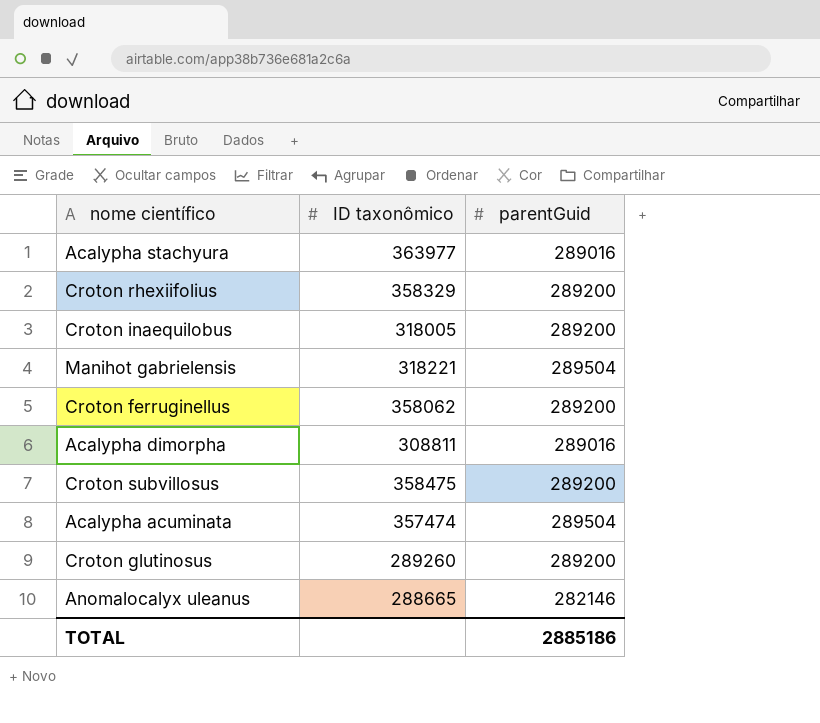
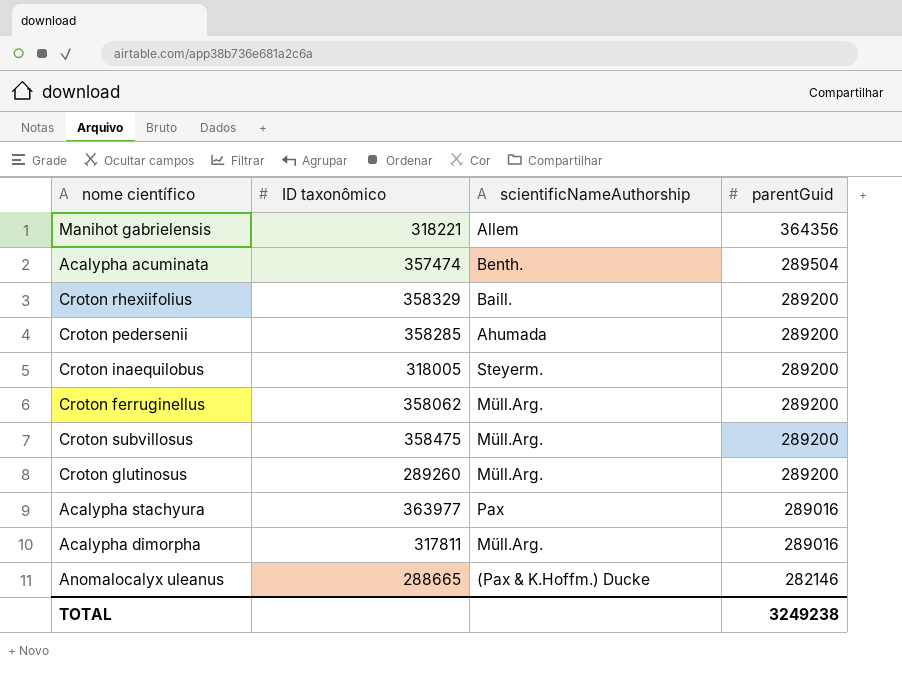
row order: none -> parentGuid descending
column scientificNameAuthorship | position: none -> 3
Manihot gabrielensis | parentGuid: 289504 -> 364356
row Croton pedersenii: none -> 358285 | Ahumada | 289200
Acalypha dimorpha | ID taxonômico: 308811 -> 317811
TOTAL | parentGuid: 2885186 -> 3249238

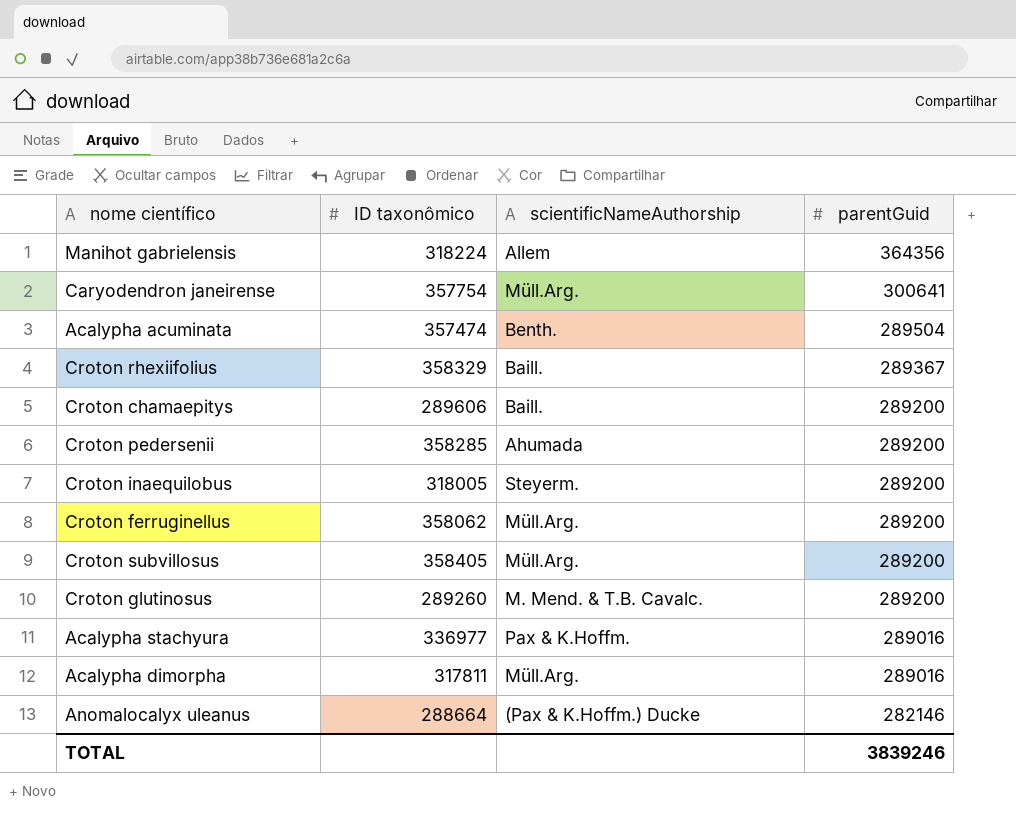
Manihot gabrielensis | ID taxonômico: 318221 -> 318224
row Caryodendron janeirense: none -> 357754 | Müll.Arg. | 300641
Croton rhexiifolius | parentGuid: 289200 -> 289367
row Croton chamaepitys: none -> 289606 | Baill. | 289200
Croton subvillosus | ID taxonômico: 358475 -> 358405
Croton glutinosus | scientificNameAuthorship: Müll.Arg. -> M. Mend. & T.B. Cavalc.
Acalypha stachyura | ID taxonômico: 363977 -> 336977
Acalypha stachyura | scientificNameAuthorship: Pax -> Pax & K.Hoffm.
Anomalocalyx uleanus | ID taxonômico: 288665 -> 288664
TOTAL | parentGuid: 3249238 -> 3839246

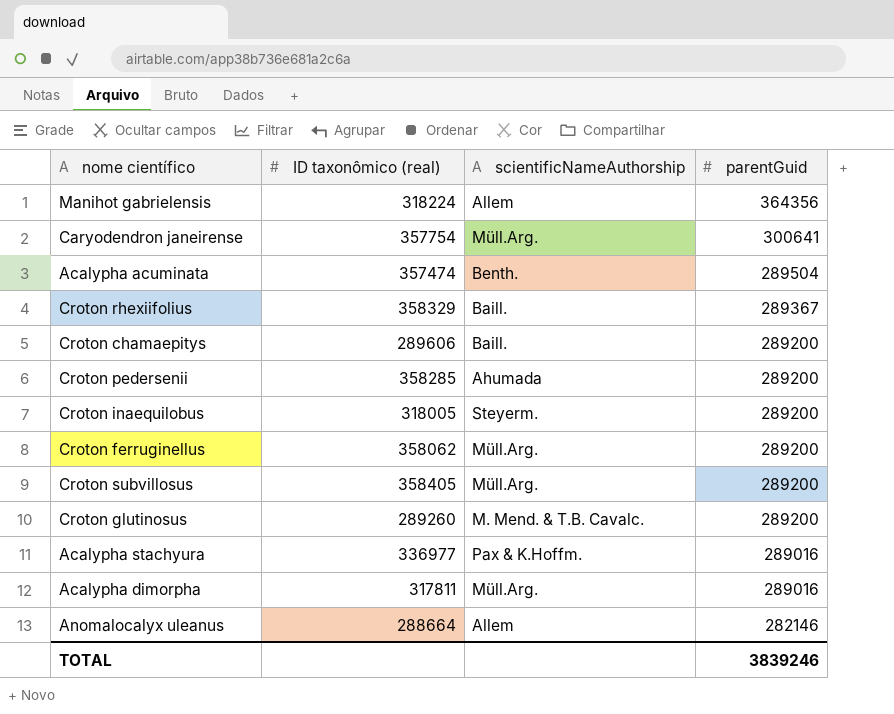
column name: ID taxonômico -> ID taxonômico (real)
Anomalocalyx uleanus | scientificNameAuthorship: (Pax & K.Hoffm.) Ducke -> Allem

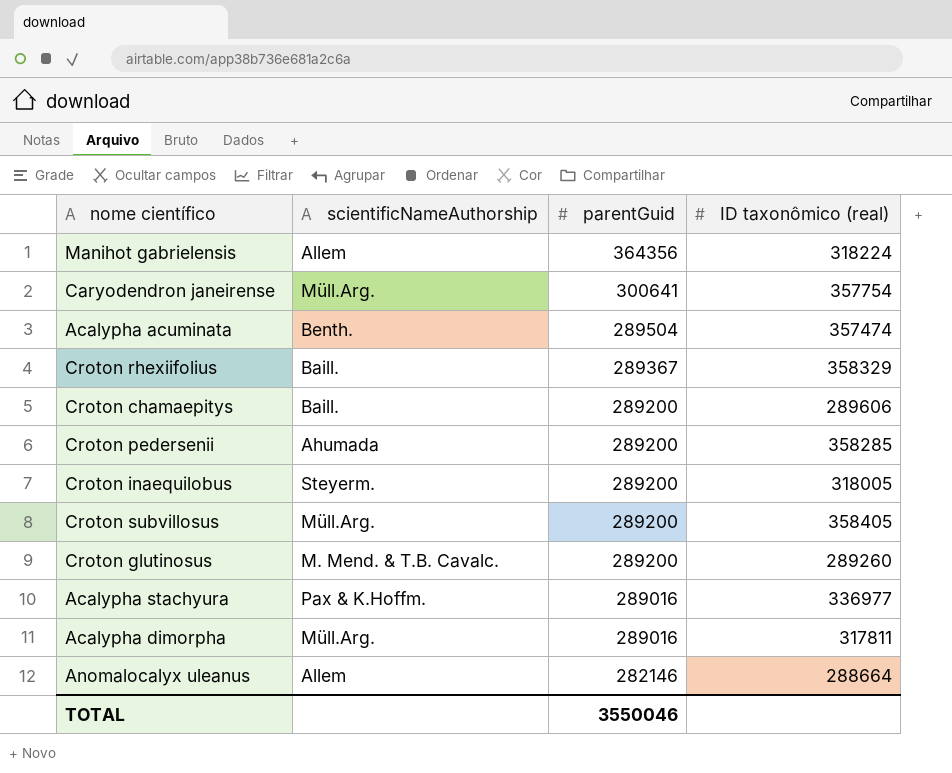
column ID taxonômico (real) | position: 2 -> 4
row Croton ferruginellus: 358062 | Müll.Arg. | 289200 -> none
TOTAL | parentGuid: 3839246 -> 3550046

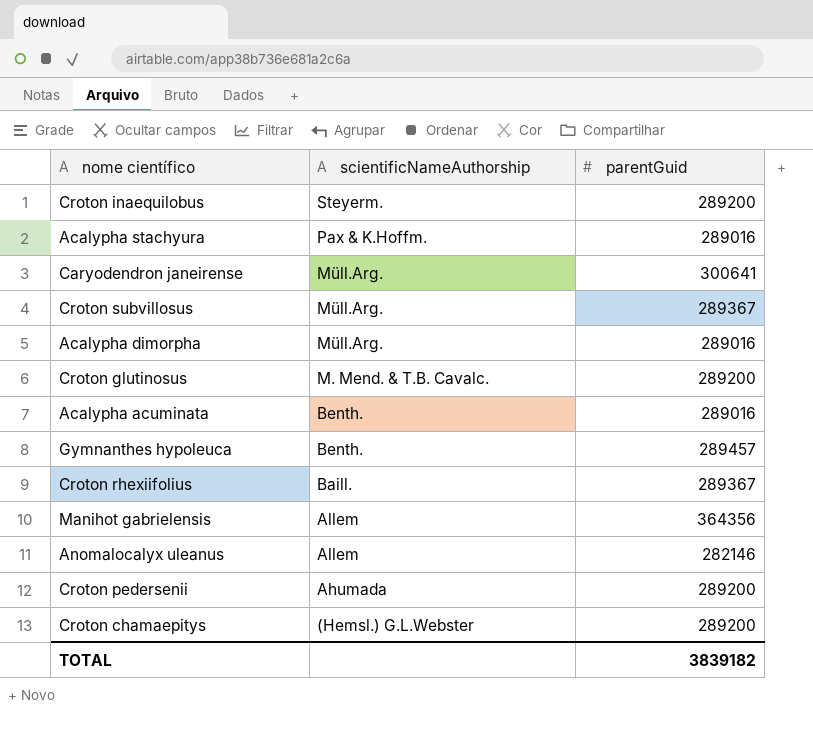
row order: parentGuid descending -> scientificNameAuthorship descending
column ID taxonômico (real) | position: 4 -> none
Croton subvillosus | parentGuid: 289200 -> 289367
Acalypha acuminata | parentGuid: 289504 -> 289016
row Gymnanthes hypoleuca: none -> Benth. | 289457
Croton chamaepitys | scientificNameAuthorship: Baill. -> (Hemsl.) G.L.Webster
TOTAL | parentGuid: 3550046 -> 3839182

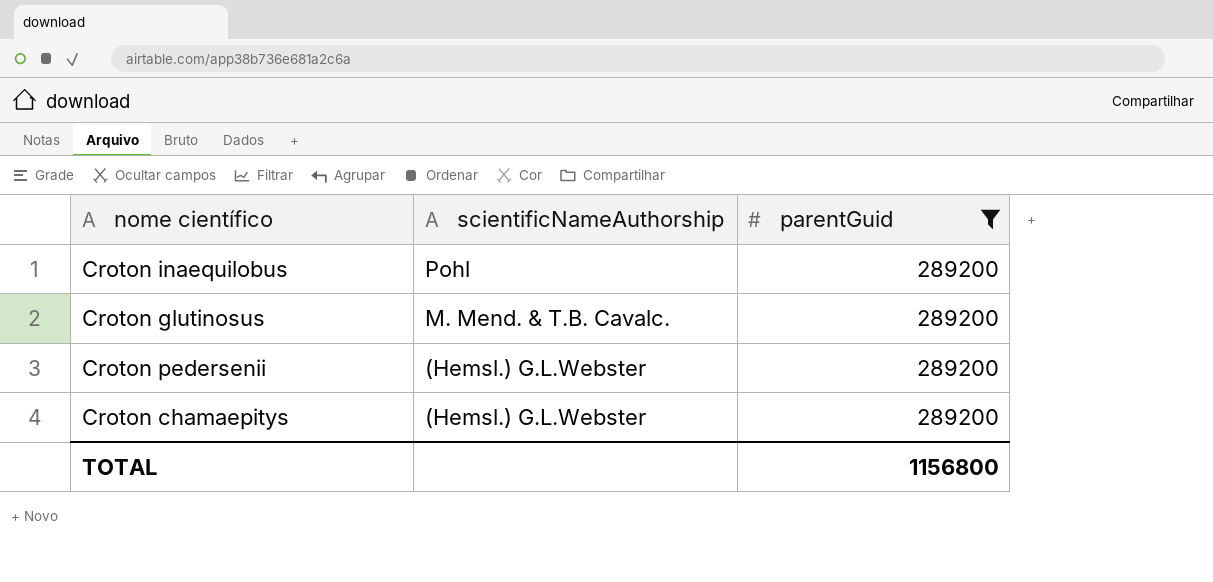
filter: none -> parentGuid = 289200
Croton inaequilobus | scientificNameAuthorship: Steyerm. -> Pohl
Croton pedersenii | scientificNameAuthorship: Ahumada -> (Hemsl.) G.L.Webster
TOTAL | parentGuid: 3839182 -> 1156800

